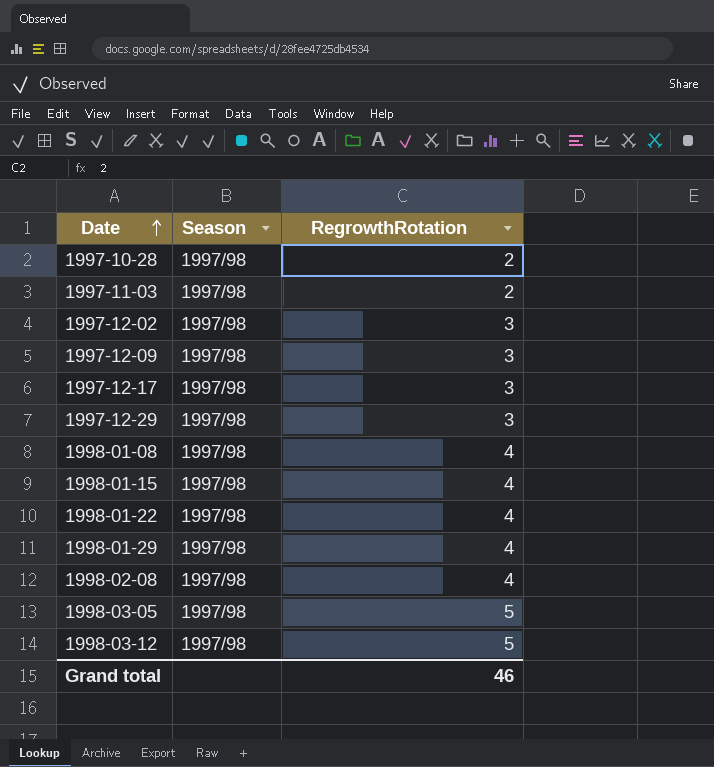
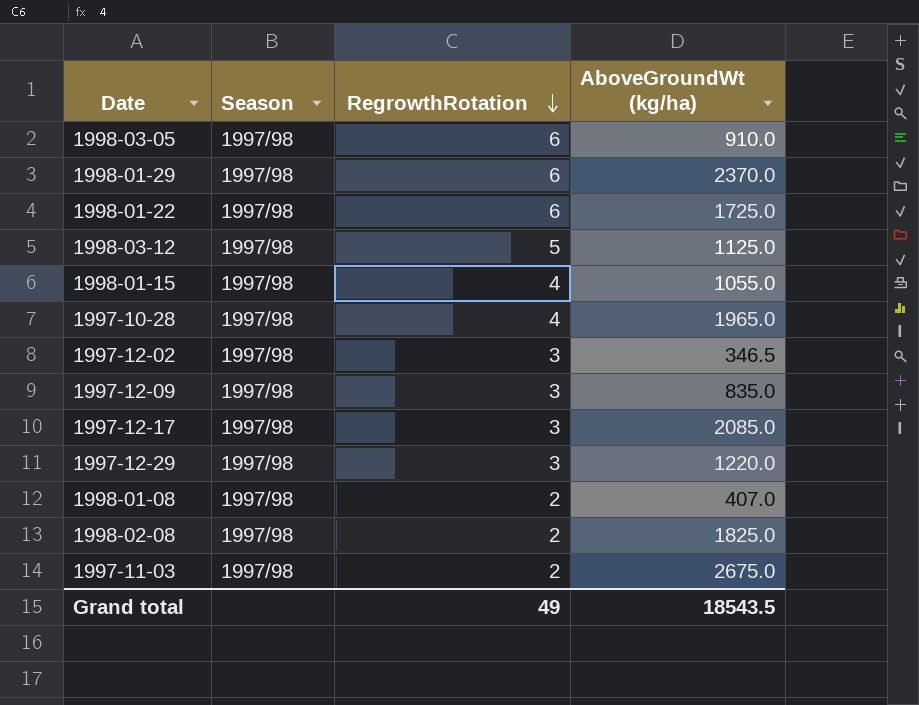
row order: Date ascending -> RegrowthRotation descending
column AboveGroundWt (kg/ha) | position: none -> 4
1998-03-05 | RegrowthRotation: 5 -> 6
1998-01-29 | RegrowthRotation: 4 -> 6
1998-01-22 | RegrowthRotation: 4 -> 6
1997-10-28 | RegrowthRotation: 2 -> 4
1998-01-08 | RegrowthRotation: 4 -> 2
1998-02-08 | RegrowthRotation: 4 -> 2
Grand total | RegrowthRotation: 46 -> 49

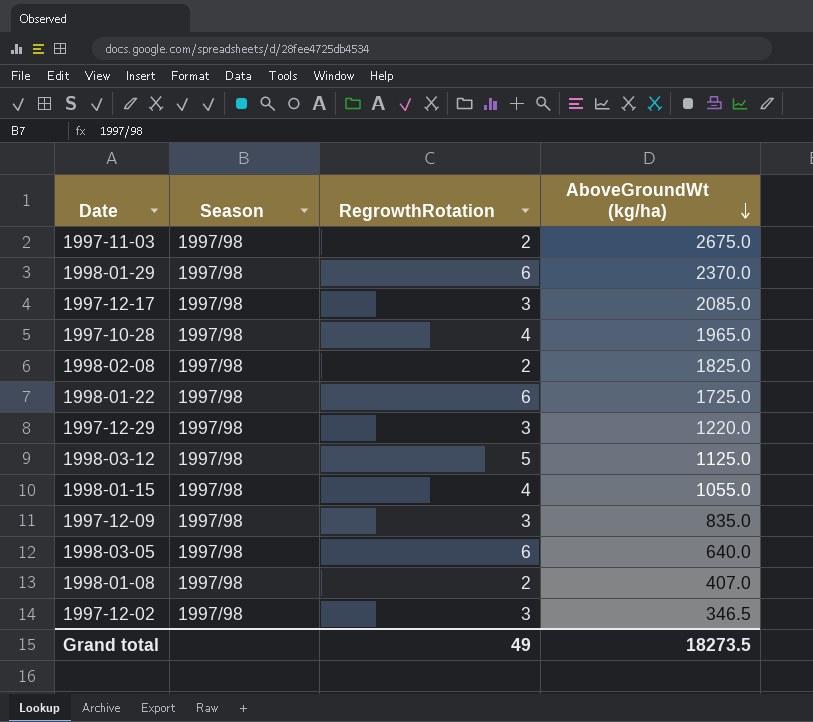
row order: RegrowthRotation descending -> AboveGroundWt (kg/ha) descending
1998-03-05 | AboveGroundWt (kg/ha): 910.0 -> 640.0
Grand total | AboveGroundWt (kg/ha): 18543.5 -> 18273.5

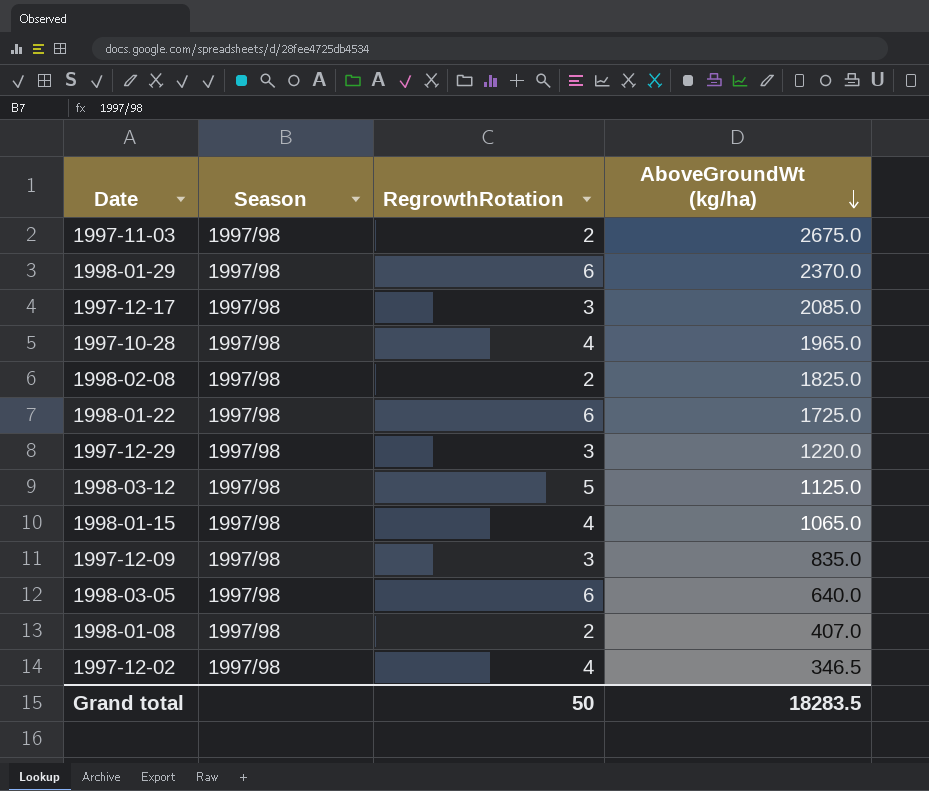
1998-01-15 | AboveGroundWt (kg/ha): 1055.0 -> 1065.0
1997-12-02 | RegrowthRotation: 3 -> 4
Grand total | RegrowthRotation: 49 -> 50
Grand total | AboveGroundWt (kg/ha): 18273.5 -> 18283.5

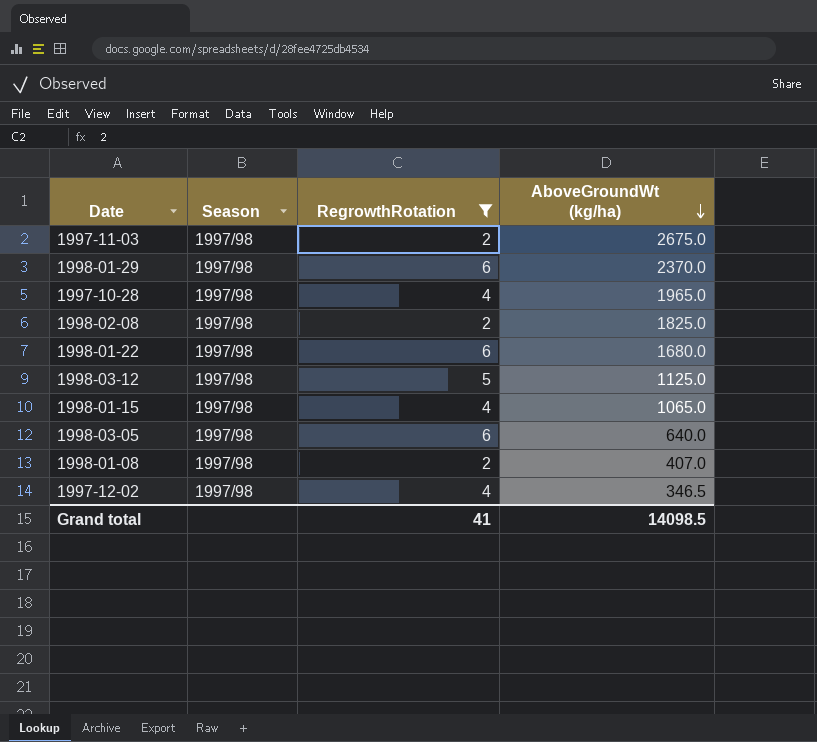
filter: none -> RegrowthRotation != 3
1998-01-22 | AboveGroundWt (kg/ha): 1725.0 -> 1680.0
Grand total | RegrowthRotation: 50 -> 41
Grand total | AboveGroundWt (kg/ha): 18283.5 -> 14098.5

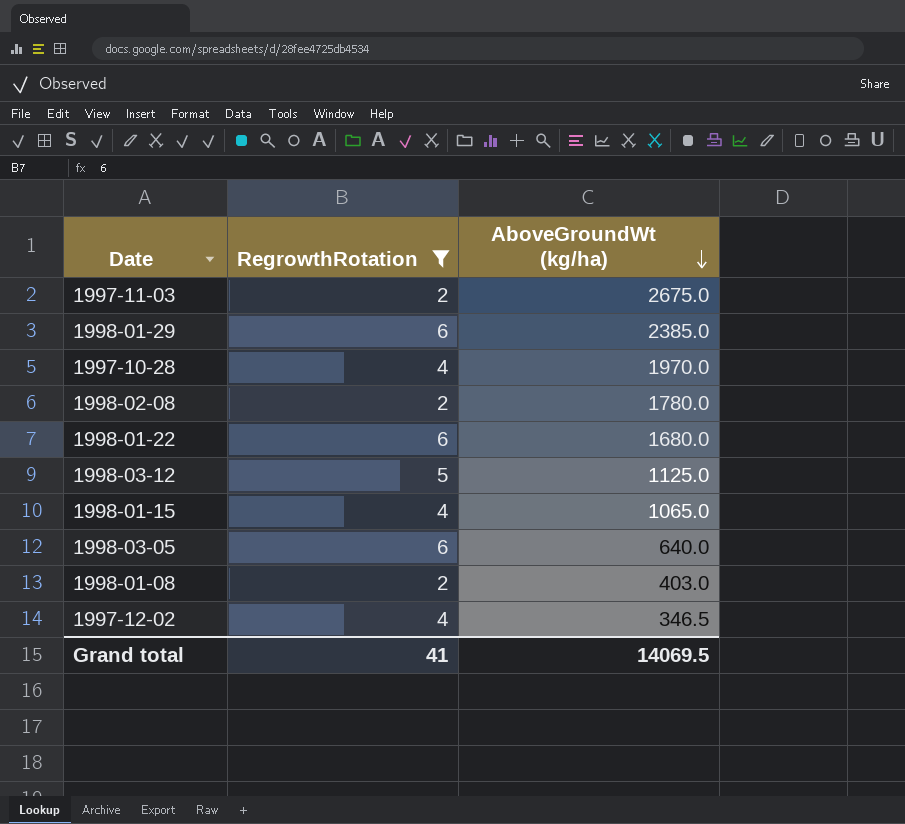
column Season | position: 2 -> none
1998-01-29 | AboveGroundWt (kg/ha): 2370.0 -> 2385.0
1997-10-28 | AboveGroundWt (kg/ha): 1965.0 -> 1970.0
1998-02-08 | AboveGroundWt (kg/ha): 1825.0 -> 1780.0
1998-01-08 | AboveGroundWt (kg/ha): 407.0 -> 403.0
Grand total | AboveGroundWt (kg/ha): 14098.5 -> 14069.5

